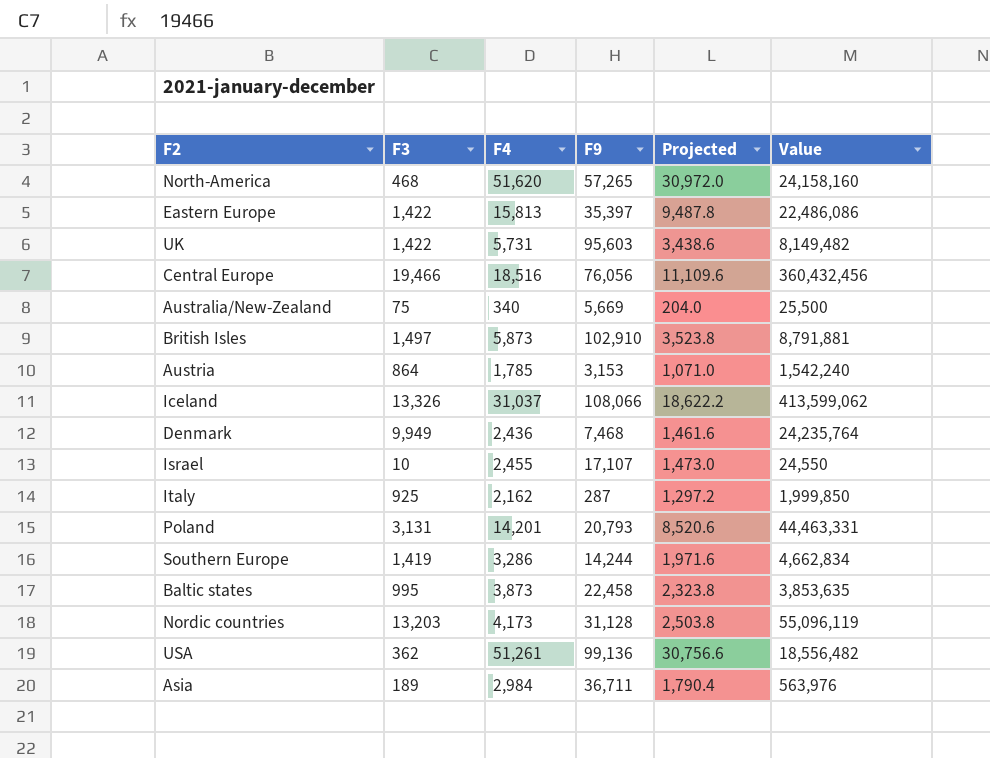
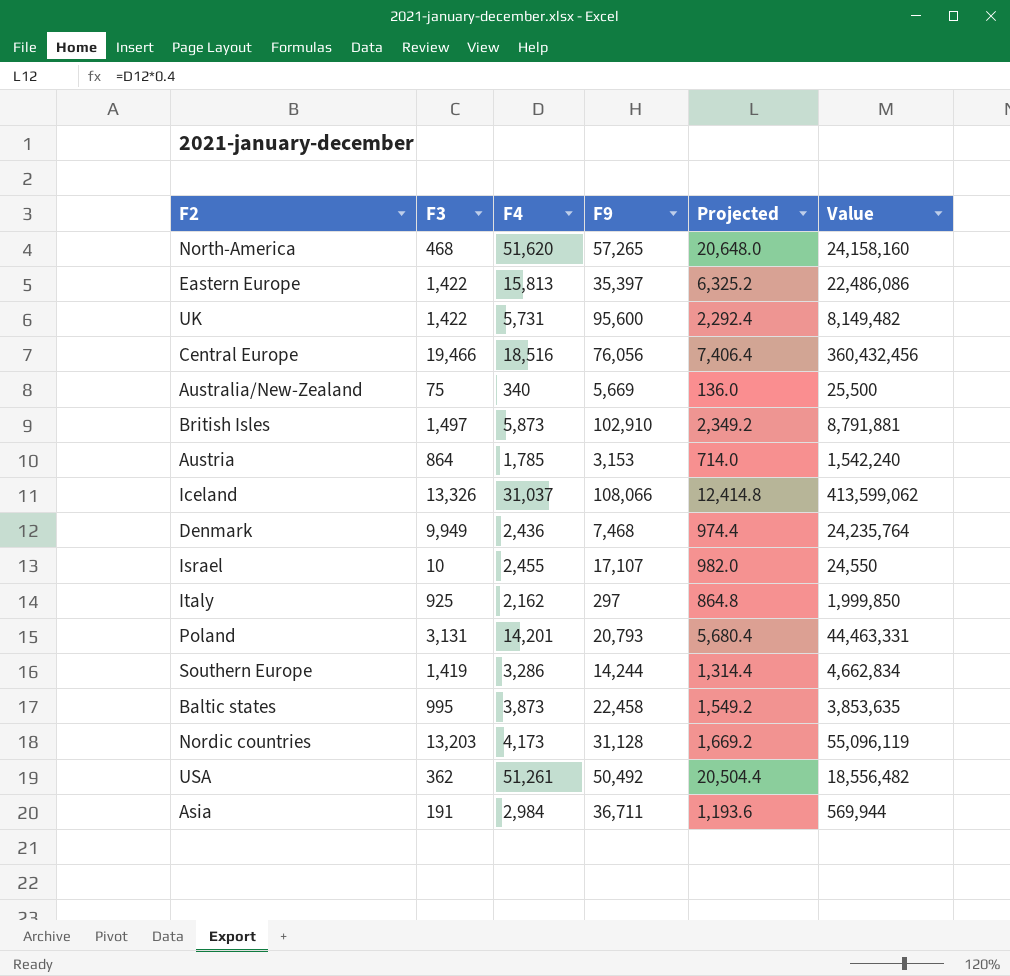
column Projected | formula: [F4] * 0.6 -> [F4] * 0.4
UK | F9: 95,603 -> 95,600
Italy | F9: 287 -> 297
USA | F9: 99,136 -> 50,492
Asia | F3: 189 -> 191
Asia | Value: 563,976 -> 569,944

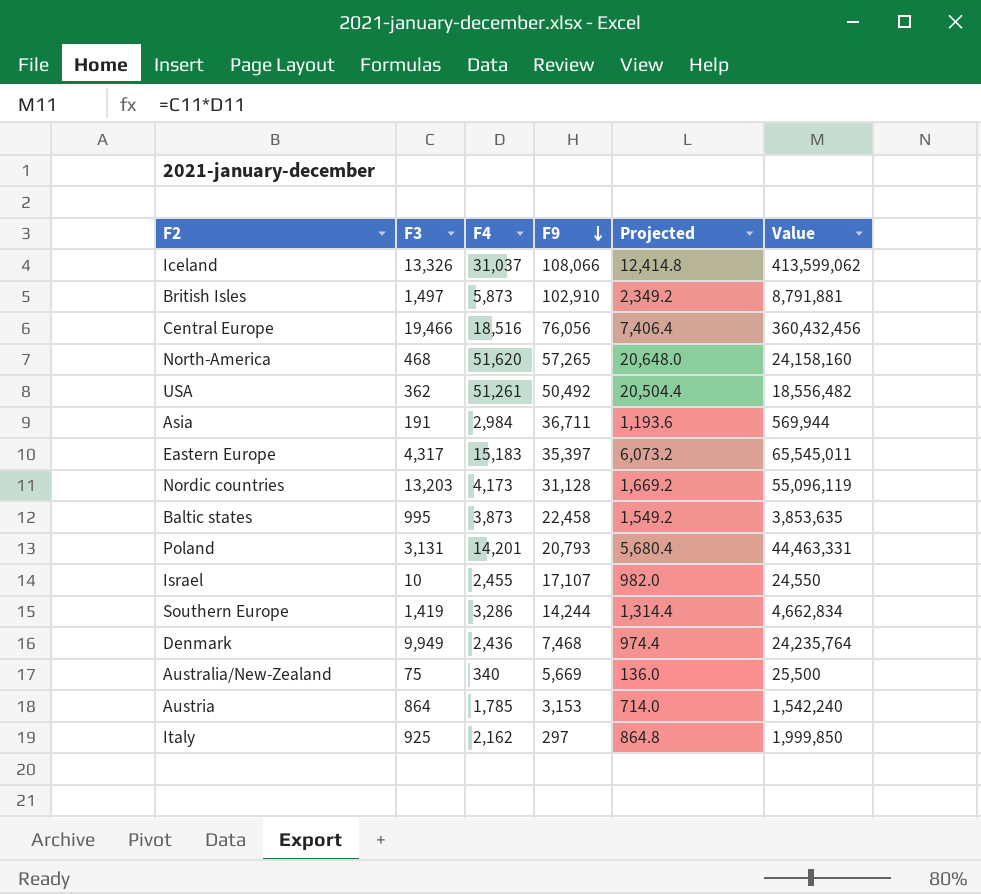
row order: none -> F9 descending
row UK: 1,422 | 5,731 | 95,600 | 2,292.4 | 8,149,482 -> none
Eastern Europe | F3: 1,422 -> 4,317
Eastern Europe | F4: 15,813 -> 15,183
Eastern Europe | Projected: 6,325.2 -> 6,073.2
Eastern Europe | Value: 22,486,086 -> 65,545,011

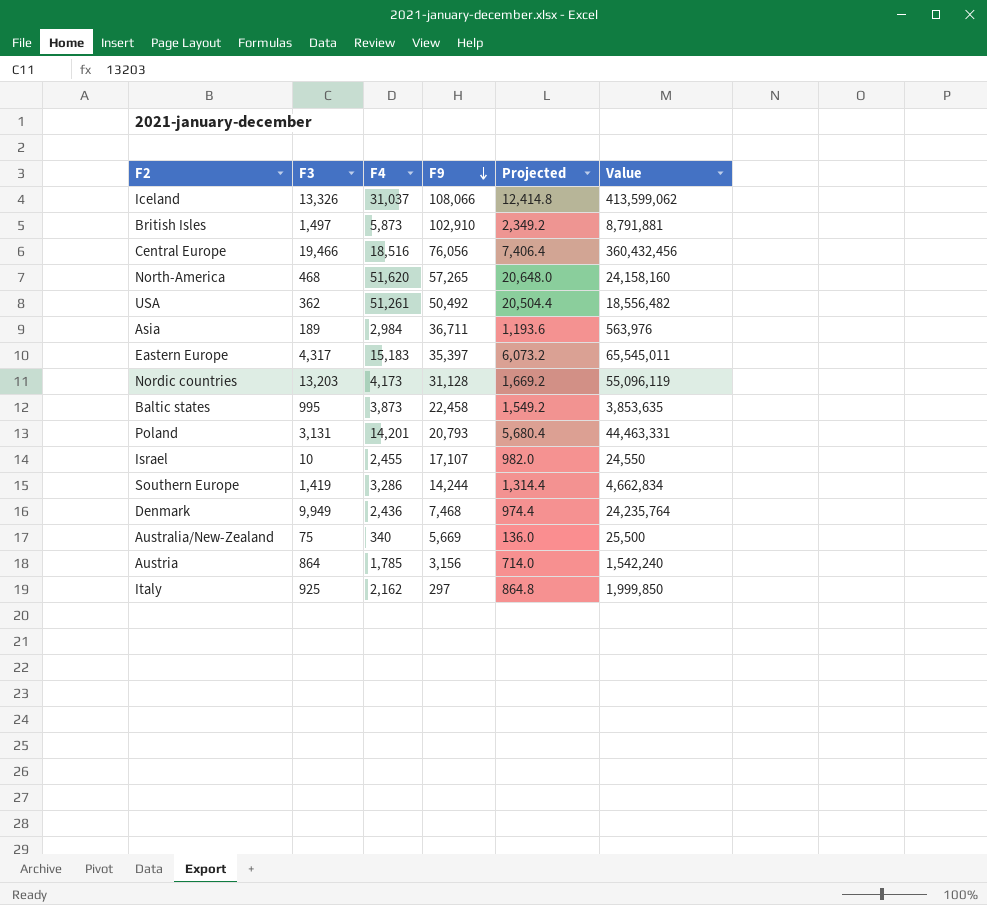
Asia | F3: 191 -> 189
Asia | Value: 569,944 -> 563,976
Austria | F9: 3,153 -> 3,156

